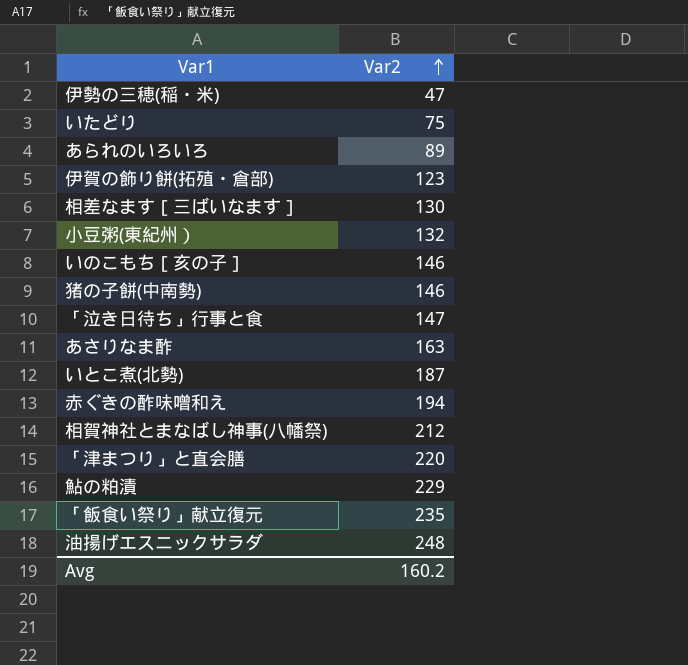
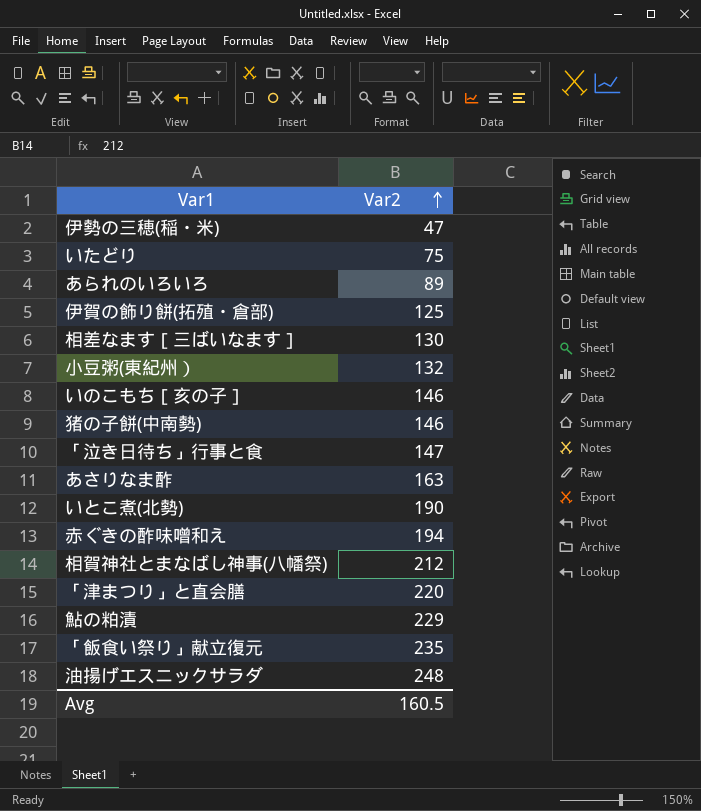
伊賀の飾り餅(拓殖・倉部) | Var2: 123 -> 125
いとこ煮(北勢) | Var2: 187 -> 190
Avg | Var2: 160.2 -> 160.5

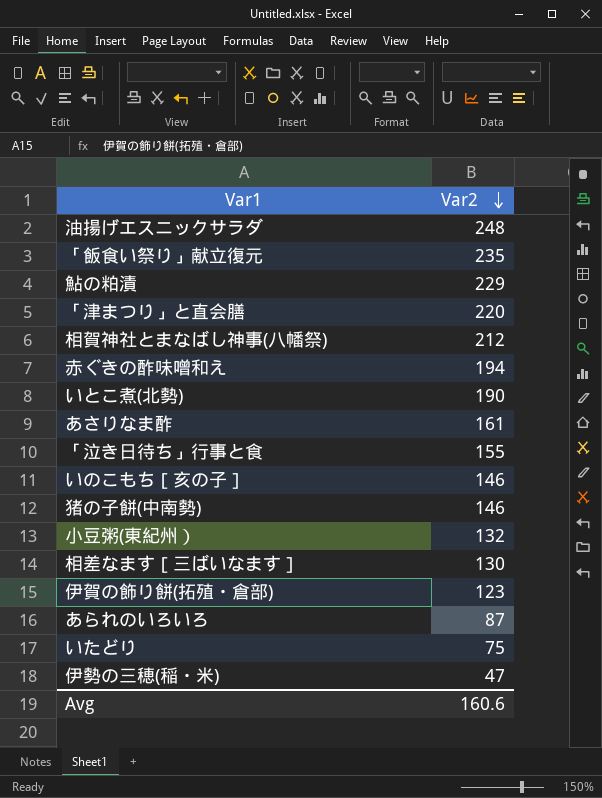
row order: Var2 ascending -> Var2 descending
あさりなま酢 | Var2: 163 -> 161
「泣き日待ち」行事と食 | Var2: 147 -> 155
伊賀の飾り餅(拓殖・倉部) | Var2: 125 -> 123
あられのいろいろ | Var2: 89 -> 87
Avg | Var2: 160.5 -> 160.6

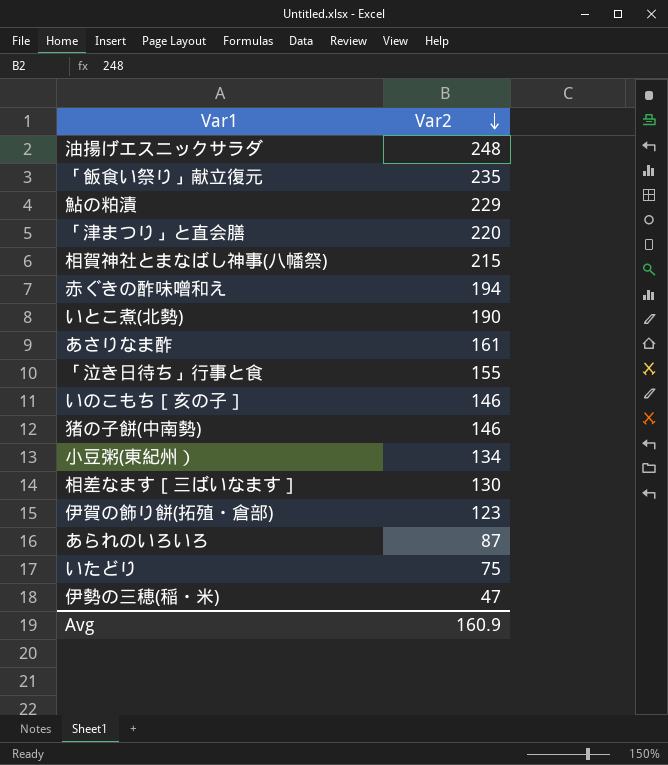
相賀神社とまなばし神事(八幡祭) | Var2: 212 -> 215
小豆粥(東紀州） | Var2: 132 -> 134
Avg | Var2: 160.6 -> 160.9

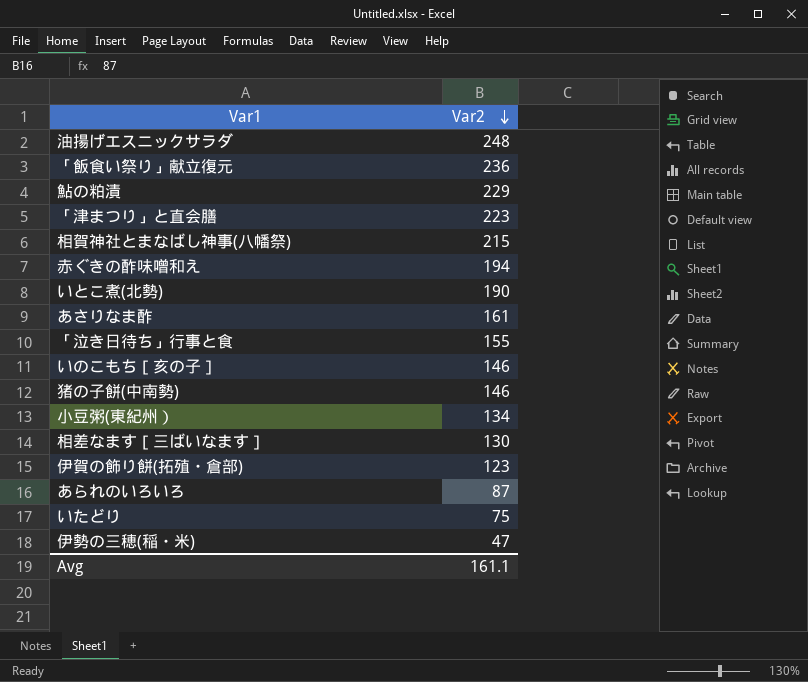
「飯食い祭り」献立復元 | Var2: 235 -> 236
「津まつり」と直会膳 | Var2: 220 -> 223
Avg | Var2: 160.9 -> 161.1

